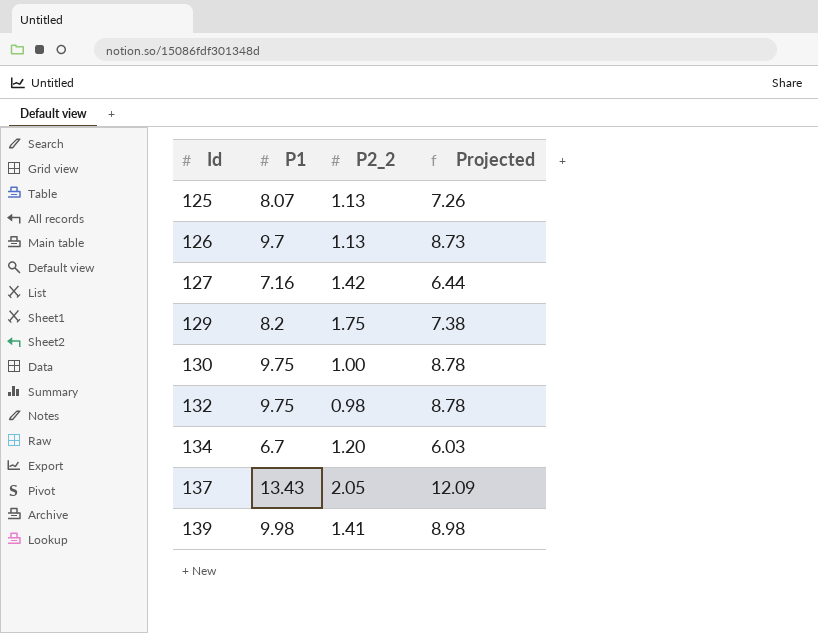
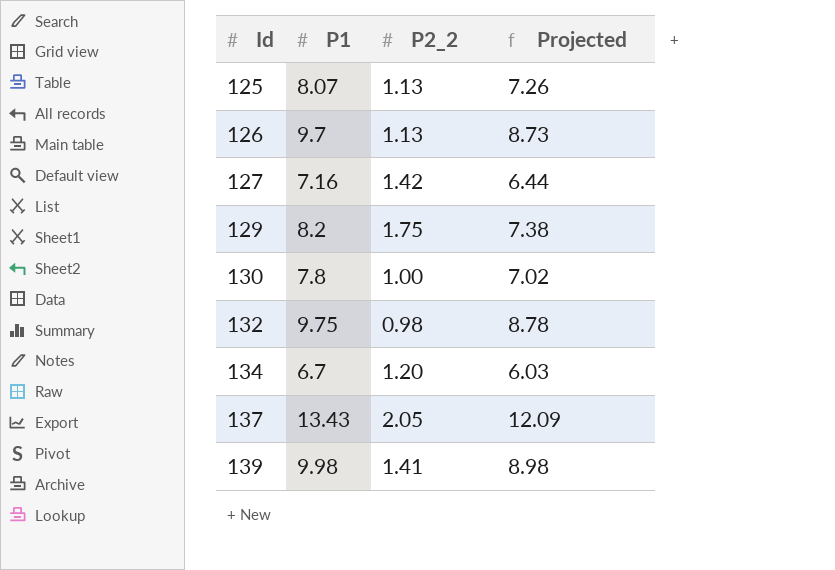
130 | P1: 9.75 -> 7.8
130 | Projected: 8.78 -> 7.02

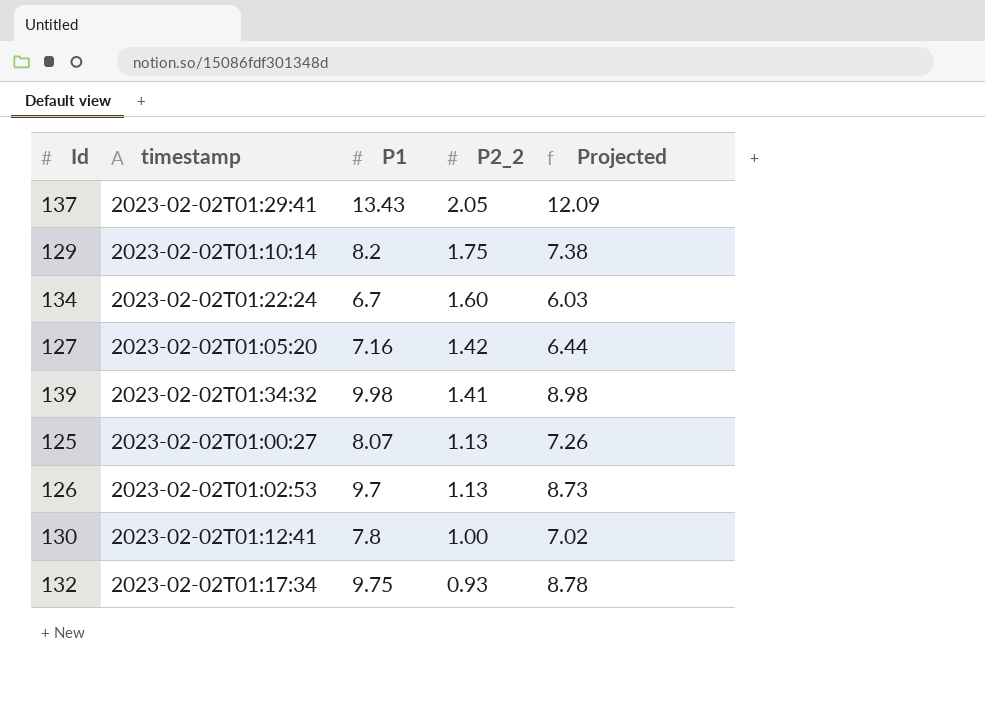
row order: Id ascending -> P2_2 descending
column timestamp | position: none -> 2
134 | P2_2: 1.20 -> 1.60
132 | P2_2: 0.98 -> 0.93

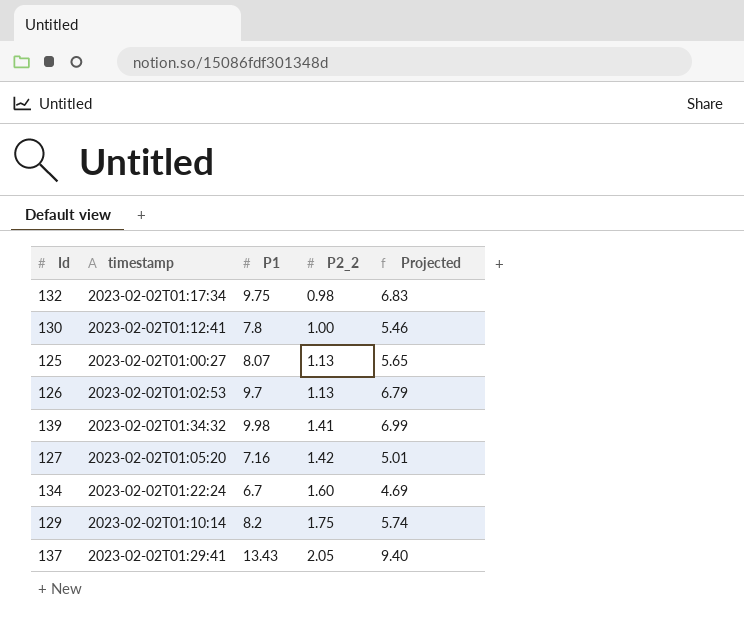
row order: P2_2 descending -> P2_2 ascending
column Projected | formula: [P1] * 0.9 -> [P1] * 0.7
132 | P2_2: 0.93 -> 0.98

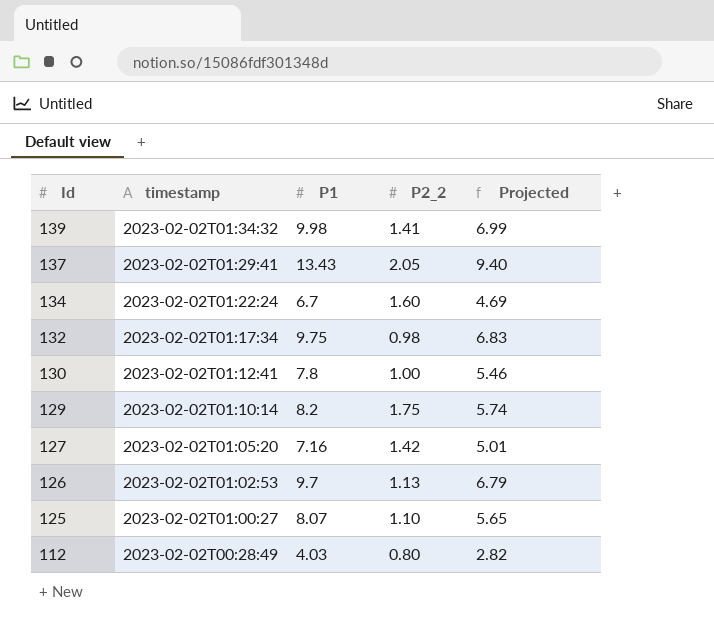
row order: P2_2 ascending -> Id descending
125 | P2_2: 1.13 -> 1.10
row 112: none -> 2023-02-02T00:28:49 | 4.03 | 0.80 | 2.82

